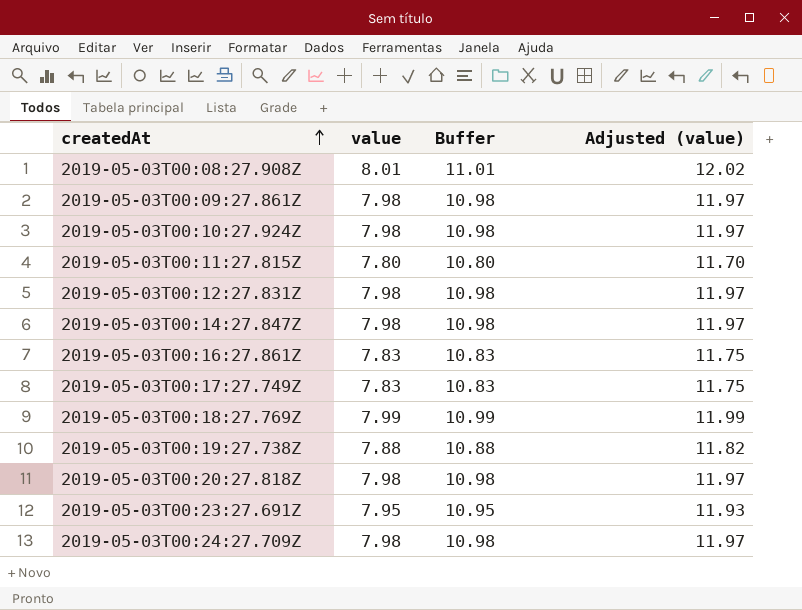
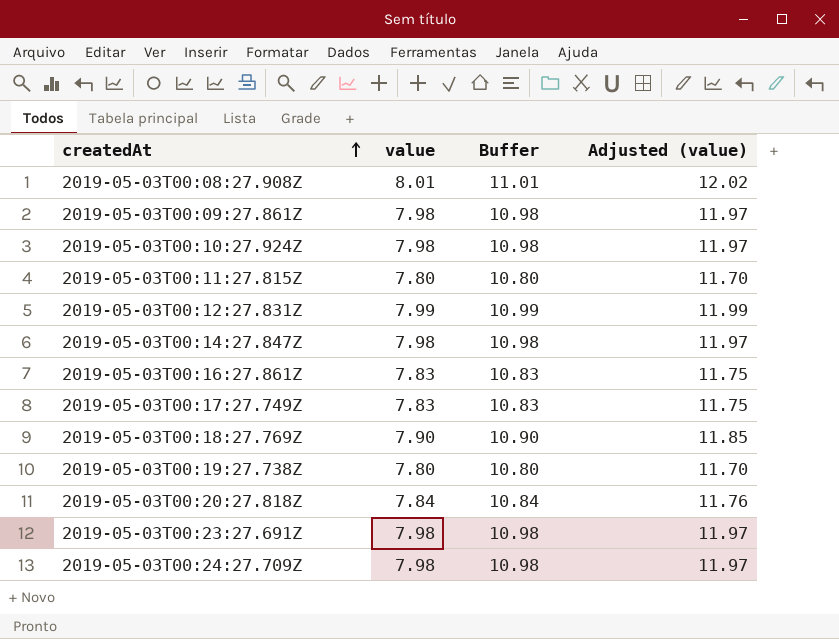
2019-05-03T00:12:27.831Z | value: 7.98 -> 7.99
2019-05-03T00:12:27.831Z | Buffer: 10.98 -> 10.99
2019-05-03T00:12:27.831Z | Adjusted (value): 11.97 -> 11.99
2019-05-03T00:18:27.769Z | value: 7.99 -> 7.90
2019-05-03T00:18:27.769Z | Buffer: 10.99 -> 10.90
2019-05-03T00:18:27.769Z | Adjusted (value): 11.99 -> 11.85
2019-05-03T00:19:27.738Z | value: 7.88 -> 7.80
2019-05-03T00:19:27.738Z | Buffer: 10.88 -> 10.80
2019-05-03T00:19:27.738Z | Adjusted (value): 11.82 -> 11.70
2019-05-03T00:20:27.818Z | value: 7.98 -> 7.84
2019-05-03T00:20:27.818Z | Buffer: 10.98 -> 10.84
2019-05-03T00:20:27.818Z | Adjusted (value): 11.97 -> 11.76
2019-05-03T00:23:27.691Z | value: 7.95 -> 7.98
2019-05-03T00:23:27.691Z | Buffer: 10.95 -> 10.98
2019-05-03T00:23:27.691Z | Adjusted (value): 11.93 -> 11.97

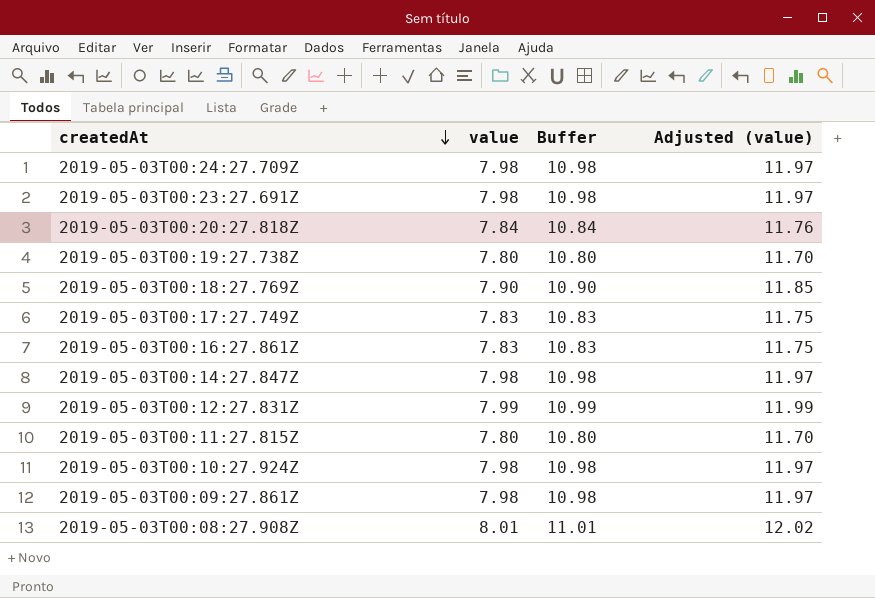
row order: createdAt ascending -> createdAt descending

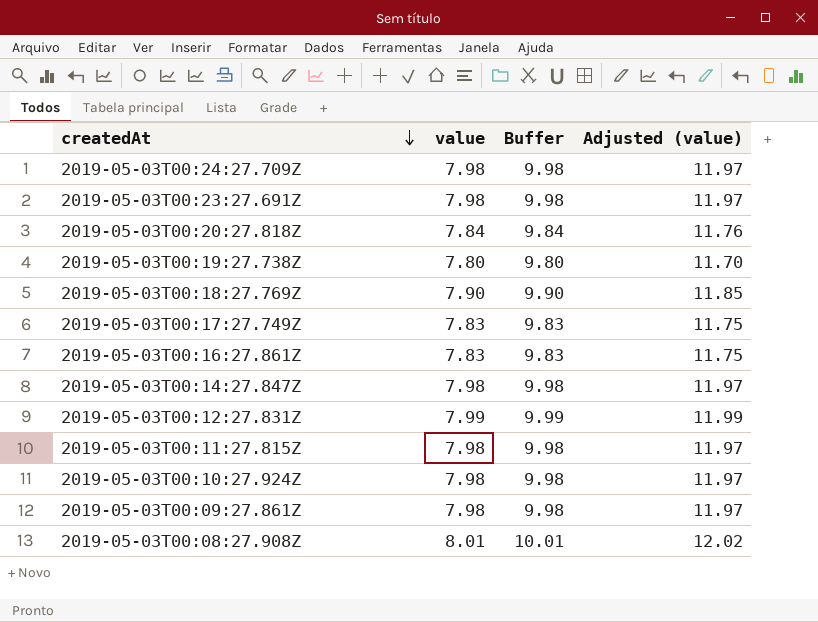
column Buffer | formula: [value] + 3 -> [value] + 2
2019-05-03T00:11:27.815Z | value: 7.80 -> 7.98
2019-05-03T00:11:27.815Z | Adjusted (value): 11.70 -> 11.97

